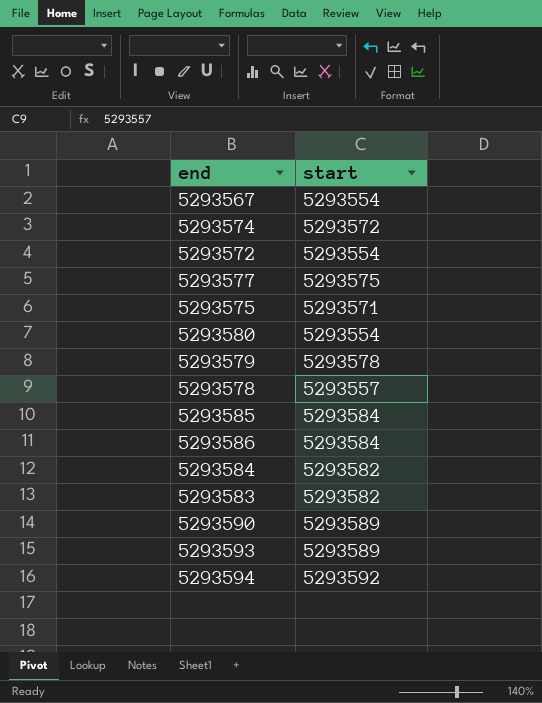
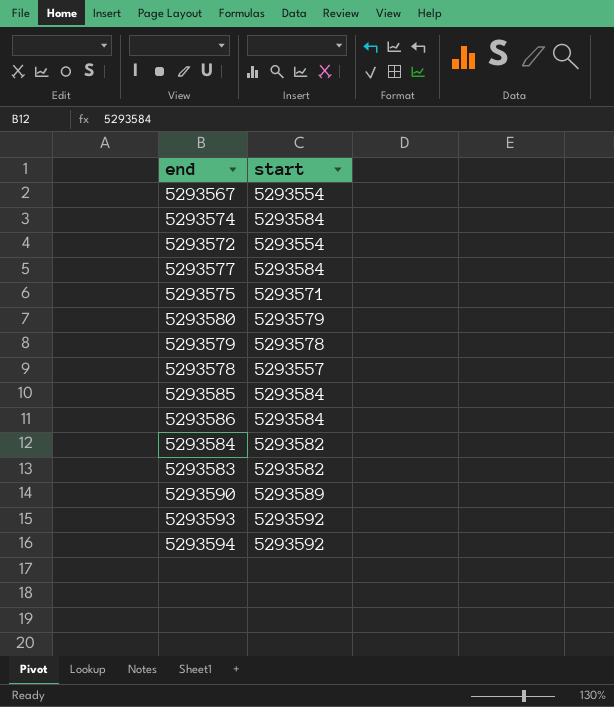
5293574 | start: 5293572 -> 5293584
5293577 | start: 5293575 -> 5293584
5293580 | start: 5293554 -> 5293579
5293593 | start: 5293589 -> 5293592

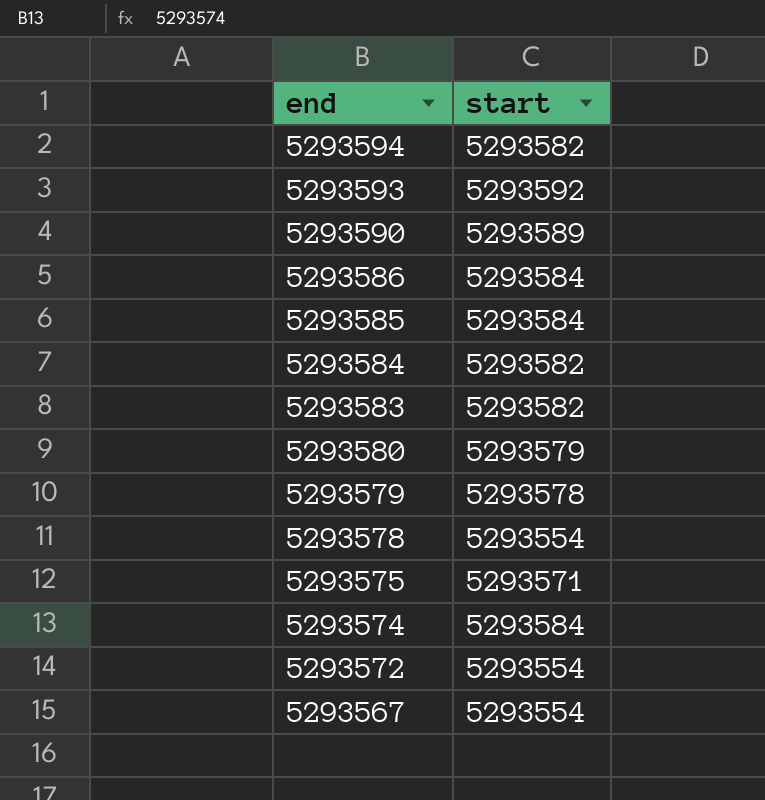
row order: none -> end descending
row 5293577: 5293584 -> none
5293594 | start: 5293592 -> 5293582
5293578 | start: 5293557 -> 5293554

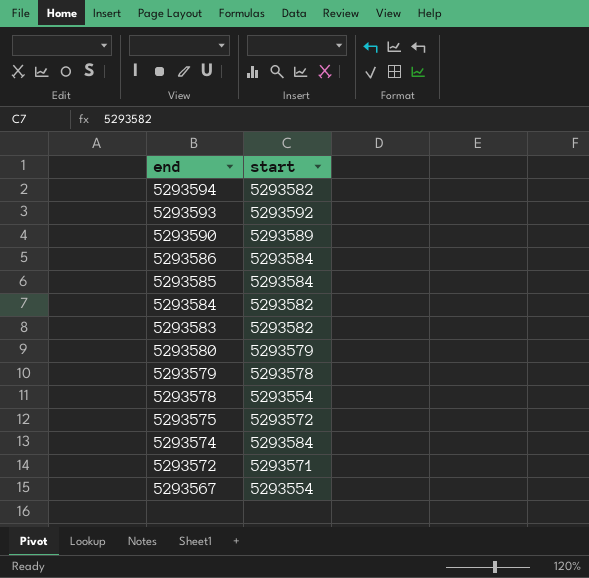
5293575 | start: 5293571 -> 5293572
5293572 | start: 5293554 -> 5293571

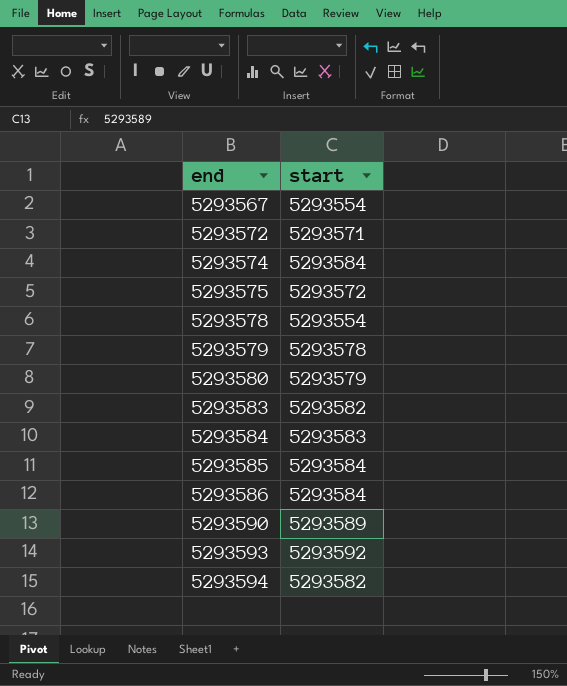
row order: end descending -> end ascending
5293584 | start: 5293582 -> 5293583

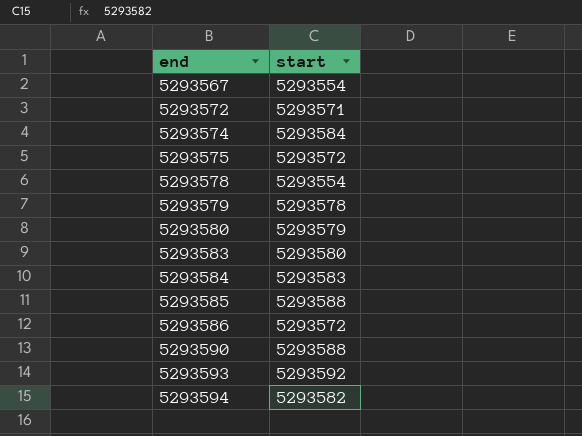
5293583 | start: 5293582 -> 5293580
5293585 | start: 5293584 -> 5293588
5293586 | start: 5293584 -> 5293572
5293590 | start: 5293589 -> 5293588

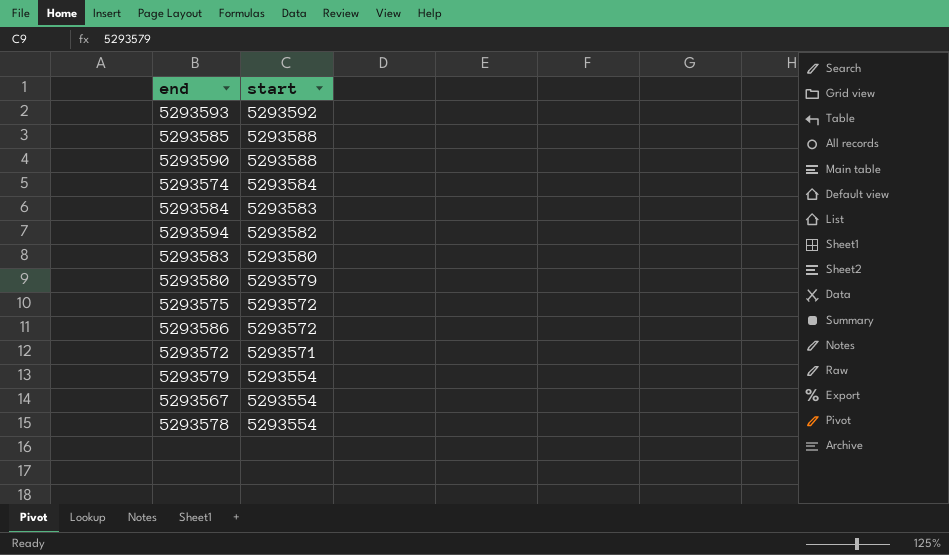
row order: end ascending -> start descending
5293579 | start: 5293578 -> 5293554

